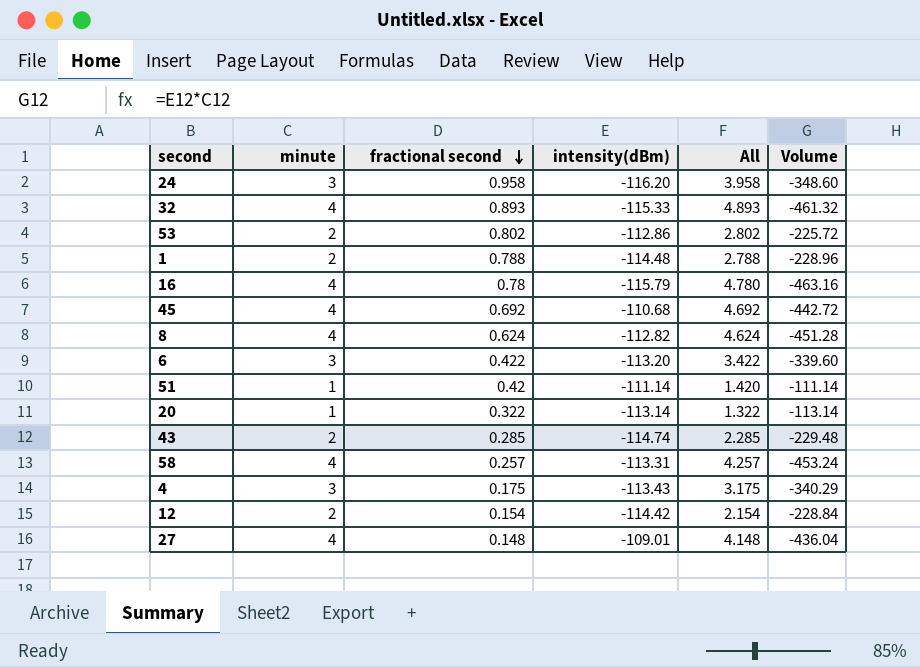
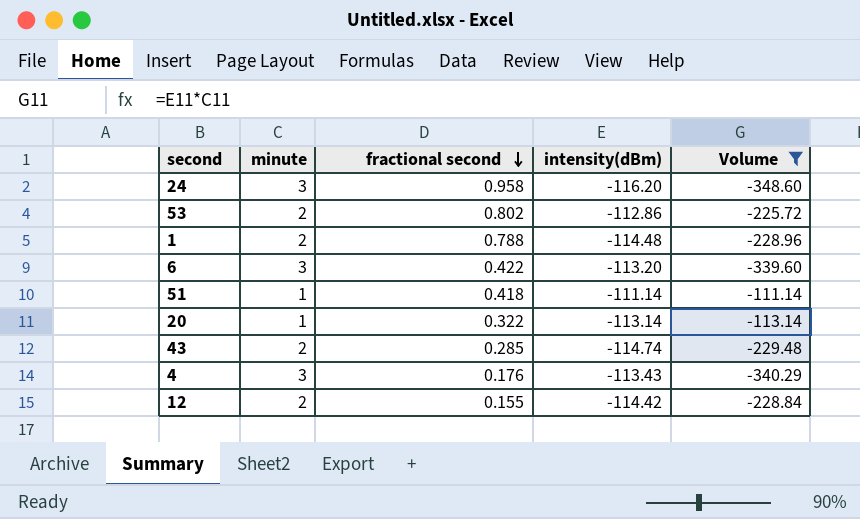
filter: none -> Volume >= -348.60
column All | formula: [minute] + [fractional second] -> none
51 | fractional second: 0.42 -> 0.418
4 | fractional second: 0.175 -> 0.176
12 | fractional second: 0.154 -> 0.155

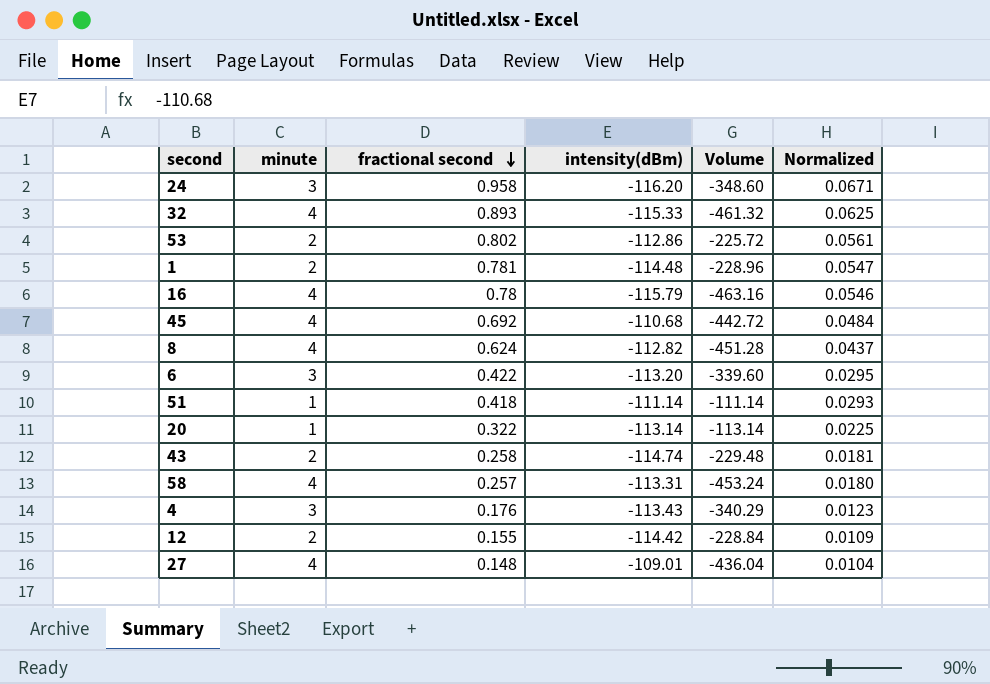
filter: Volume >= -348.60 -> none
column Normalized | formula: none -> [fractional second] * 0.07
1 | fractional second: 0.788 -> 0.781
43 | fractional second: 0.285 -> 0.258

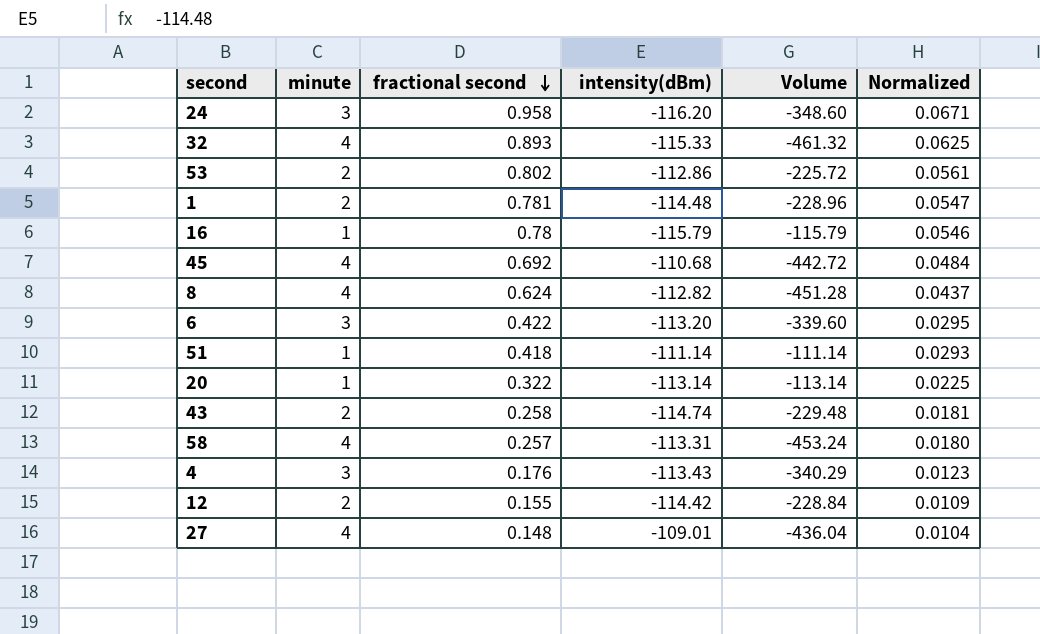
16 | minute: 4 -> 1
16 | Volume: -463.16 -> -115.79

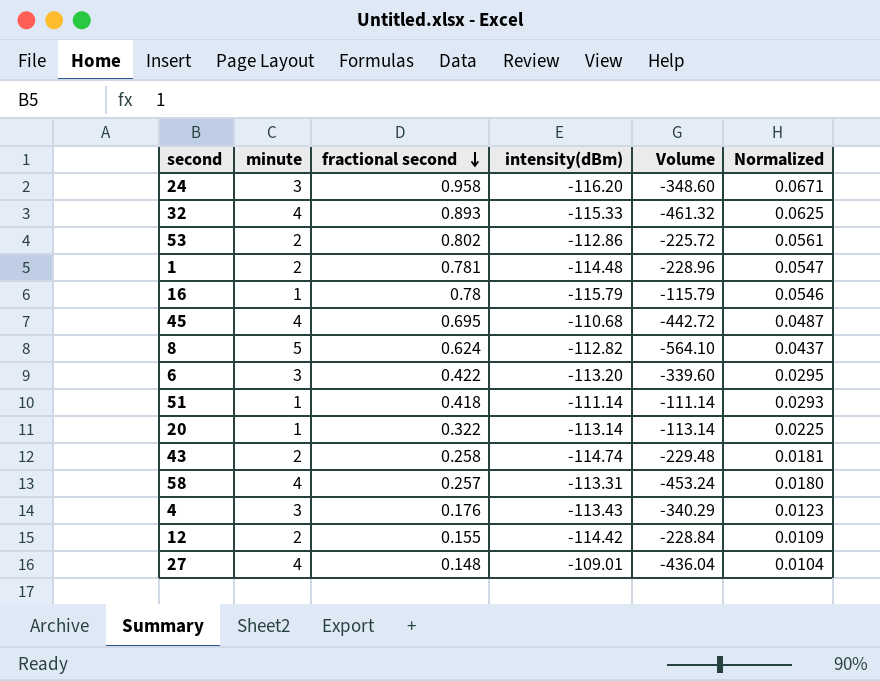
45 | fractional second: 0.692 -> 0.695
45 | Normalized: 0.0484 -> 0.0487
8 | minute: 4 -> 5
8 | Volume: -451.28 -> -564.10

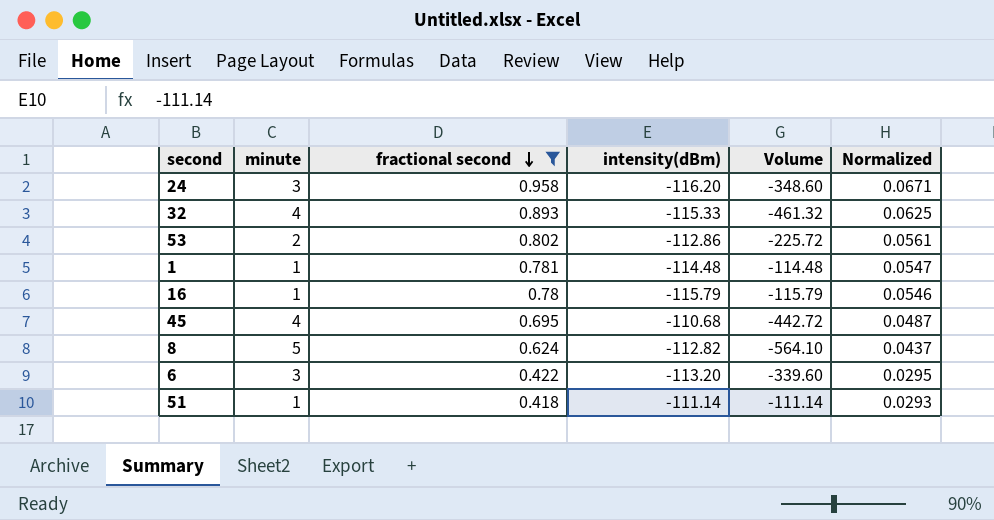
filter: none -> fractional second >= 0.418
1 | minute: 2 -> 1
1 | Volume: -228.96 -> -114.48

